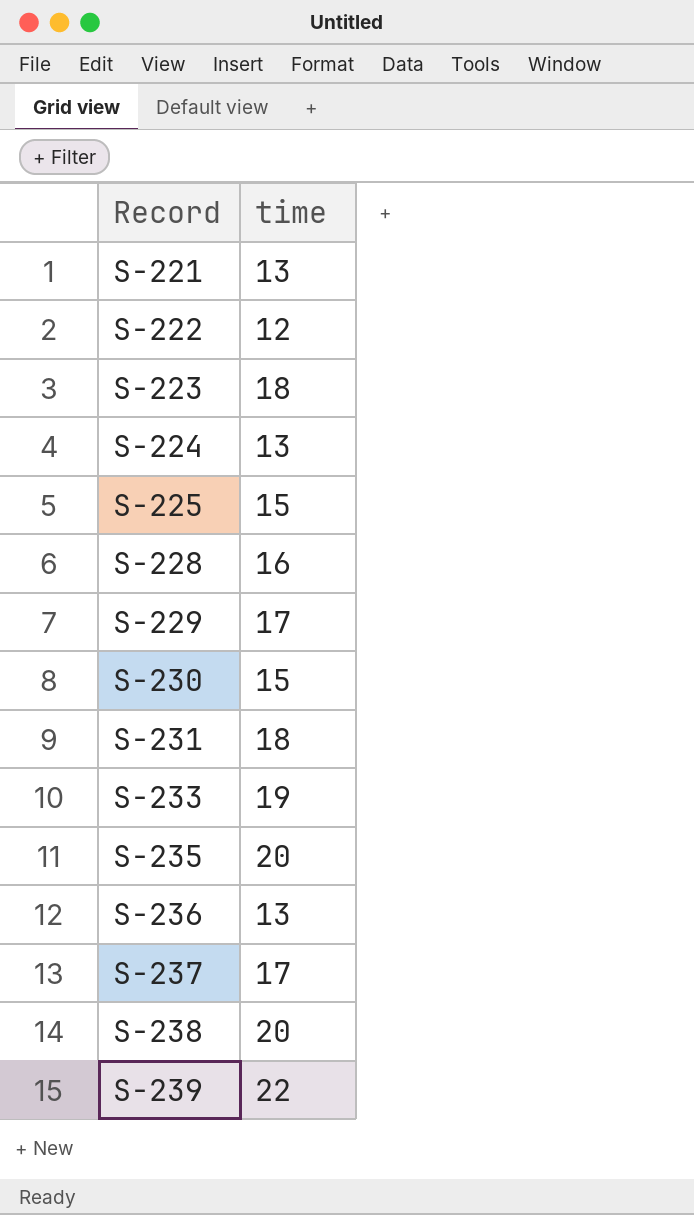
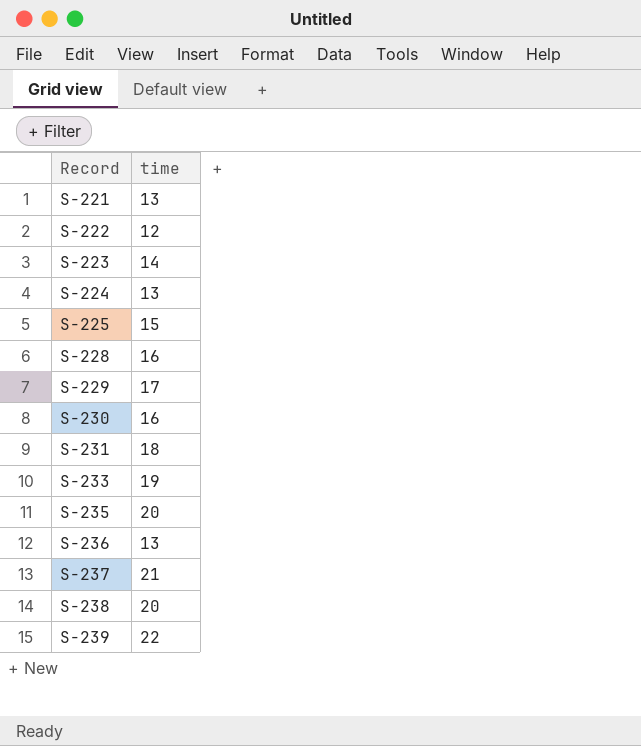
S-223 | time: 18 -> 14
S-230 | time: 15 -> 16
S-237 | time: 17 -> 21

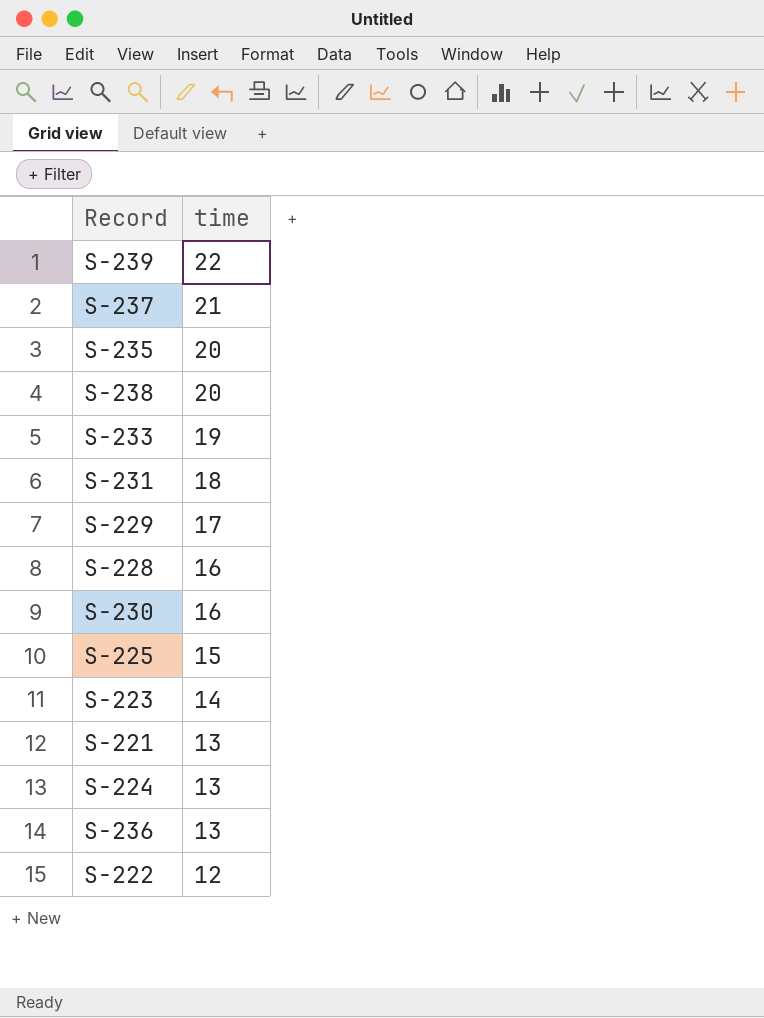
row order: Record ascending -> time descending

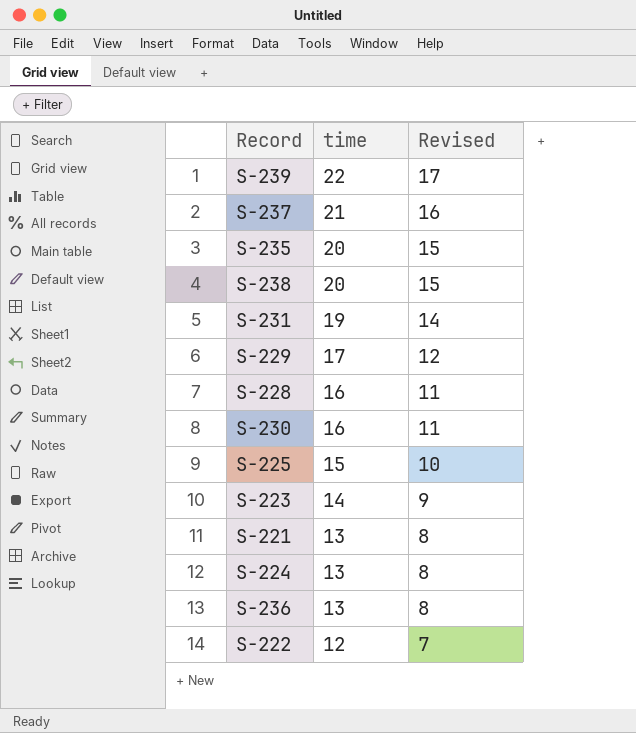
column Revised | formula: none -> [time] - 5
row S-233: 19 -> none
S-231 | time: 18 -> 19

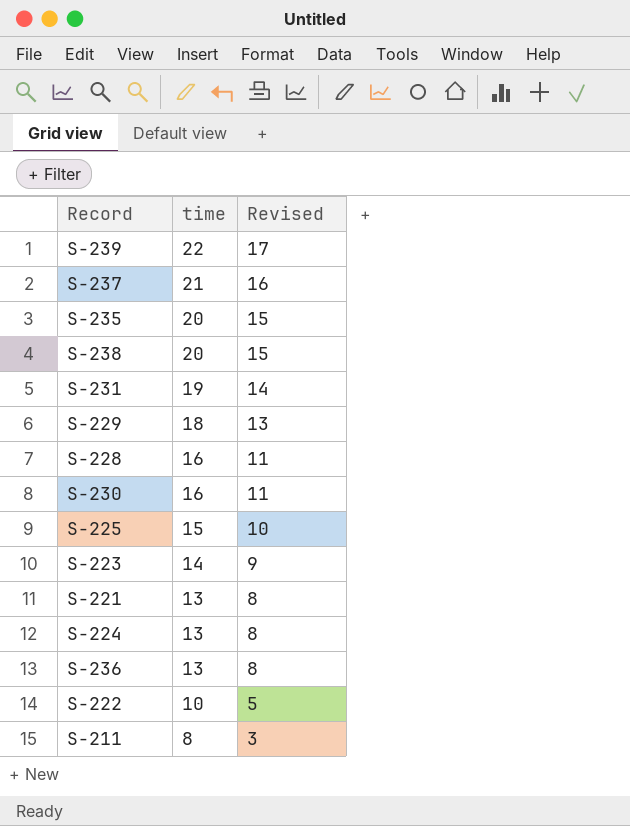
S-229 | time: 17 -> 18
S-229 | Revised: 12 -> 13
S-222 | time: 12 -> 10
S-222 | Revised: 7 -> 5
row S-211: none -> 8 | 3

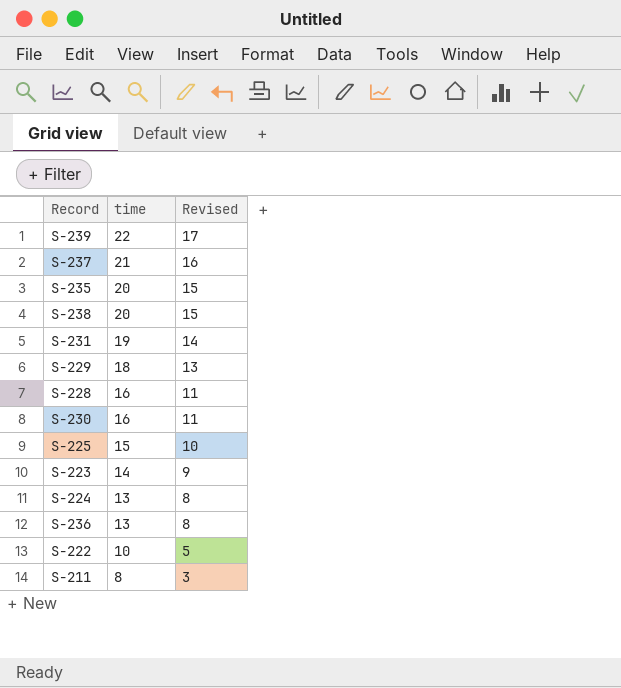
row S-221: 13 | 8 -> none

